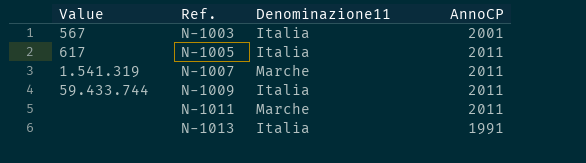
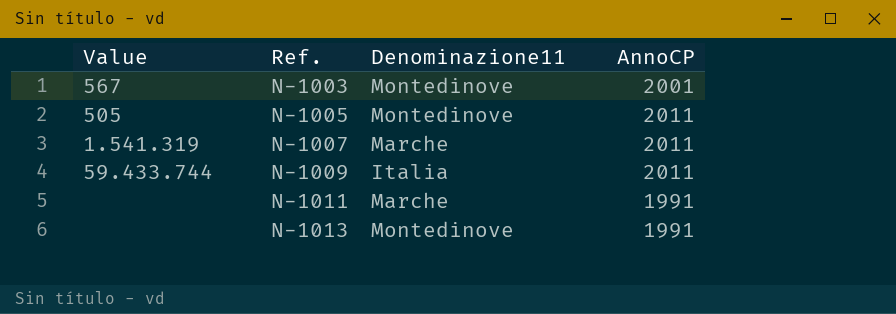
N-1003 | Denominazione11: Italia -> Montedinove
N-1005 | Value: 617 -> 505
N-1005 | Denominazione11: Italia -> Montedinove
N-1011 | AnnoCP: 2011 -> 1991
N-1013 | Denominazione11: Italia -> Montedinove

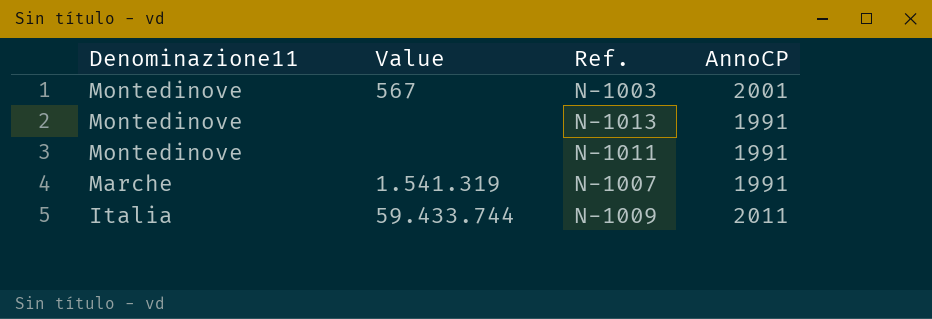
row order: Ref. ascending -> Denominazione11 descending
column Denominazione11 | position: 3 -> 1
row N-1005: 505 | Montedinove | 2011 -> none
N-1011 | Denominazione11: Marche -> Montedinove
N-1007 | AnnoCP: 2011 -> 1991

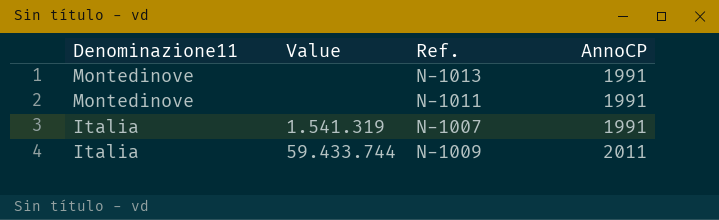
row N-1003: Montedinove | 567 | 2001 -> none
N-1007 | Denominazione11: Marche -> Italia

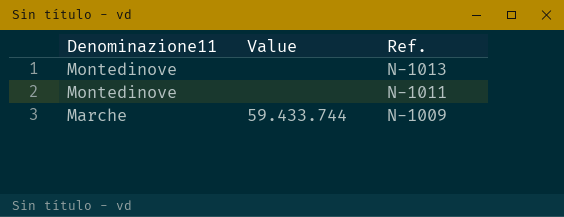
column AnnoCP | position: 4 -> none
row N-1007: Italia | 1.541.319 | 1991 -> none
N-1009 | Denominazione11: Italia -> Marche

